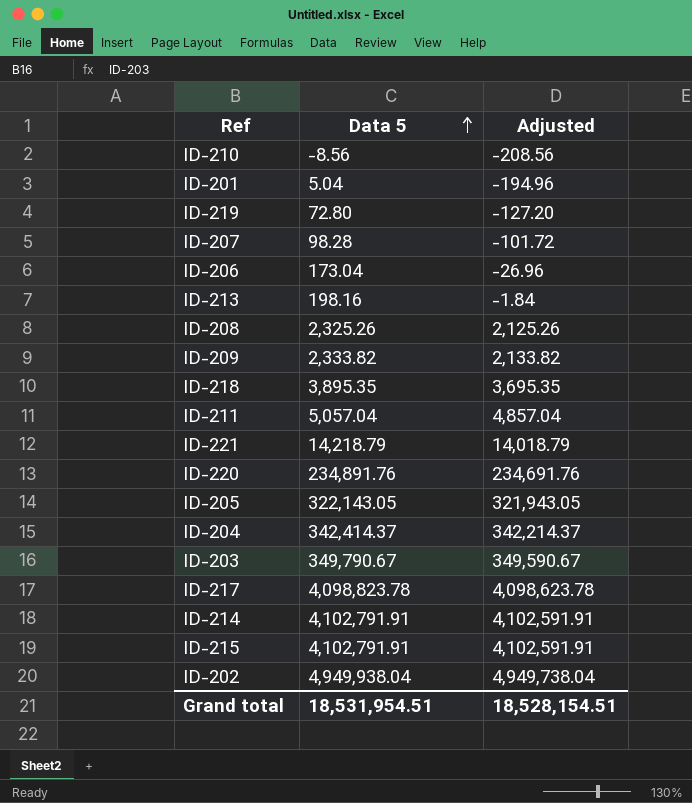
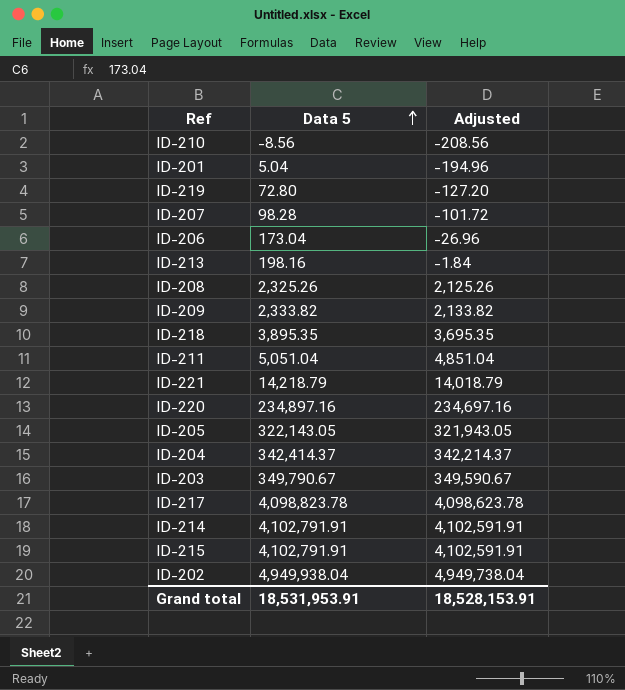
ID-211 | Data 5: 5,057.04 -> 5,051.04
ID-211 | Adjusted: 4,857.04 -> 4,851.04
ID-220 | Data 5: 234,891.76 -> 234,897.16
ID-220 | Adjusted: 234,691.76 -> 234,697.16
Grand total | Data 5: 18,531,954.51 -> 18,531,953.91
Grand total | Adjusted: 18,528,154.51 -> 18,528,153.91

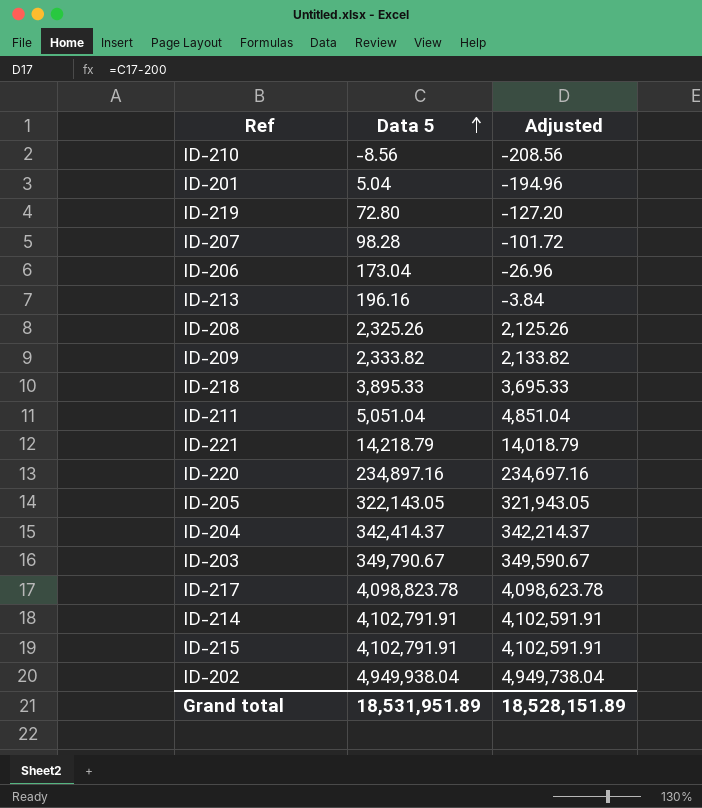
ID-213 | Data 5: 198.16 -> 196.16
ID-213 | Adjusted: -1.84 -> -3.84
ID-218 | Data 5: 3,895.35 -> 3,895.33
ID-218 | Adjusted: 3,695.35 -> 3,695.33
Grand total | Data 5: 18,531,953.91 -> 18,531,951.89
Grand total | Adjusted: 18,528,153.91 -> 18,528,151.89

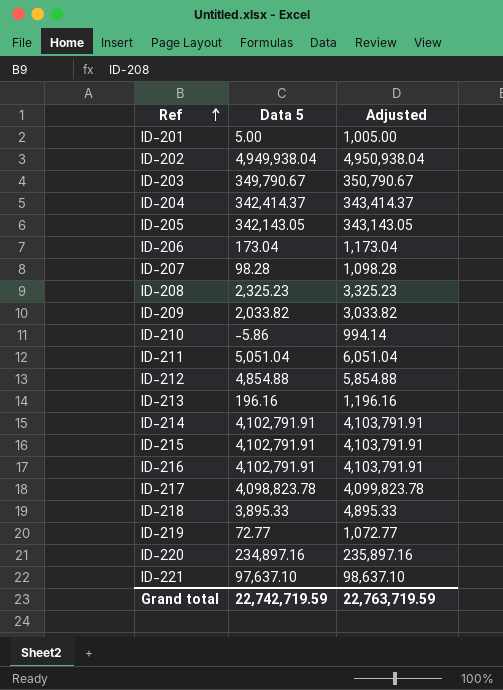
row order: Data 5 ascending -> Ref ascending
column Adjusted | formula: [Data 5] - 200 -> [Data 5] + 1000
ID-201 | Data 5: 5.04 -> 5.00
ID-205 | Data 5: 322,143.05 -> 342,143.05
ID-208 | Data 5: 2,325.26 -> 2,325.23
ID-209 | Data 5: 2,333.82 -> 2,033.82
ID-210 | Data 5: -8.56 -> -5.86
row ID-212: none -> 4,854.88 | 5,854.88
row ID-216: none -> 4,102,791.91 | 4,103,791.91
ID-219 | Data 5: 72.80 -> 72.77
ID-221 | Data 5: 14,218.79 -> 97,637.10
Grand total | Data 5: 18,531,951.89 -> 22,742,719.59
Grand total | Adjusted: 18,528,151.89 -> 22,763,719.59

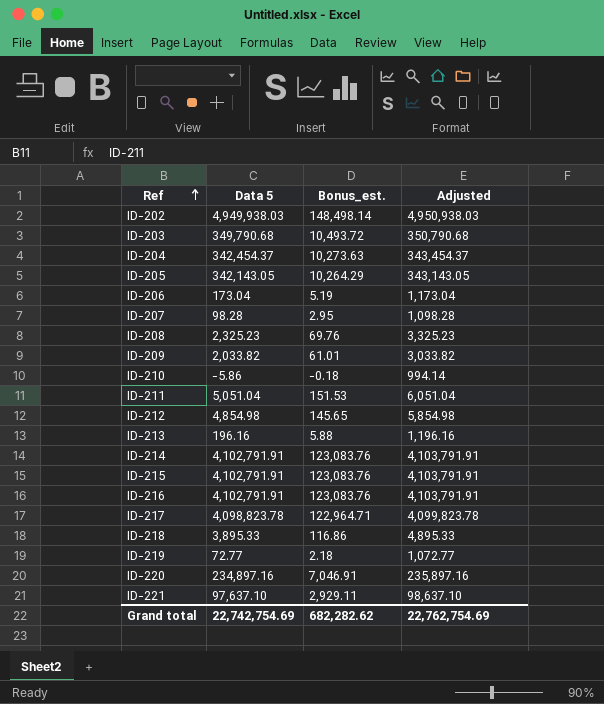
column Bonus_est. | formula: none -> [Data 5] * 0.03
row ID-201: 5.00 | 1,005.00 -> none
ID-202 | Data 5: 4,949,938.04 -> 4,949,938.03
ID-202 | Adjusted: 4,950,938.04 -> 4,950,938.03
ID-203 | Data 5: 349,790.67 -> 349,790.68
ID-203 | Adjusted: 350,790.67 -> 350,790.68
ID-204 | Data 5: 342,414.37 -> 342,454.37
ID-204 | Adjusted: 343,414.37 -> 343,454.37
ID-212 | Data 5: 4,854.88 -> 4,854.98
ID-212 | Adjusted: 5,854.88 -> 5,854.98
Grand total | Data 5: 22,742,719.59 -> 22,742,754.69
Grand total | Adjusted: 22,763,719.59 -> 22,762,754.69

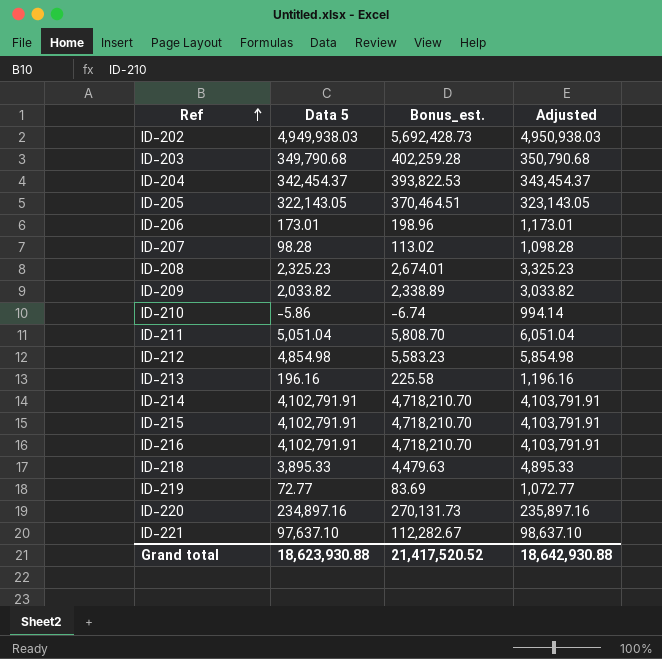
column Bonus_est. | formula: [Data 5] * 0.03 -> [Data 5] * 1.15
row ID-217: 4,098,823.78 | 122,964.71 | 4,099,823.78 -> none
ID-205 | Data 5: 342,143.05 -> 322,143.05
ID-205 | Adjusted: 343,143.05 -> 323,143.05
ID-206 | Data 5: 173.04 -> 173.01
ID-206 | Adjusted: 1,173.04 -> 1,173.01
Grand total | Data 5: 22,742,754.69 -> 18,623,930.88
Grand total | Bonus_est.: 682,282.62 -> 21,417,520.52
Grand total | Adjusted: 22,762,754.69 -> 18,642,930.88

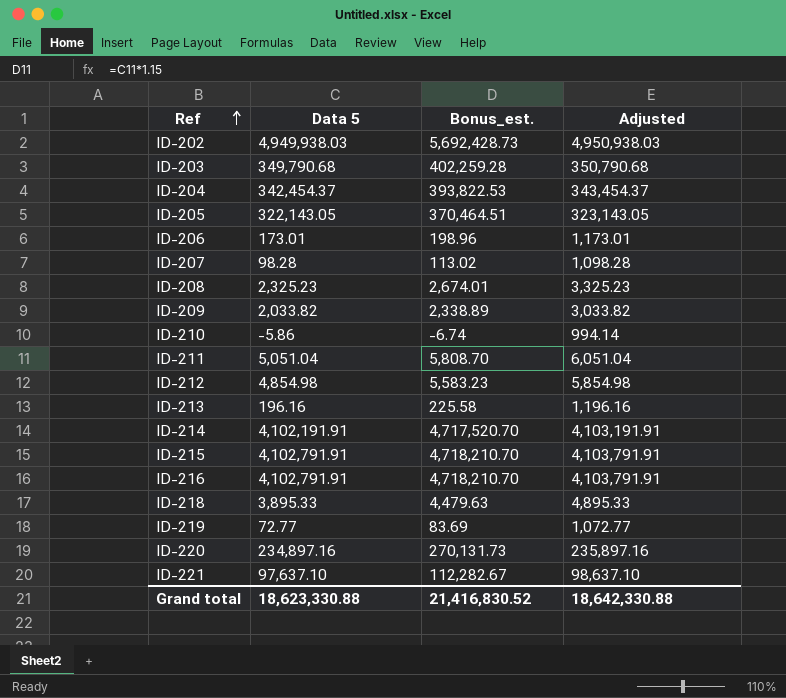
ID-214 | Data 5: 4,102,791.91 -> 4,102,191.91
ID-214 | Bonus_est.: 4,718,210.70 -> 4,717,520.70
ID-214 | Adjusted: 4,103,791.91 -> 4,103,191.91
Grand total | Data 5: 18,623,930.88 -> 18,623,330.88
Grand total | Bonus_est.: 21,417,520.52 -> 21,416,830.52
Grand total | Adjusted: 18,642,930.88 -> 18,642,330.88

